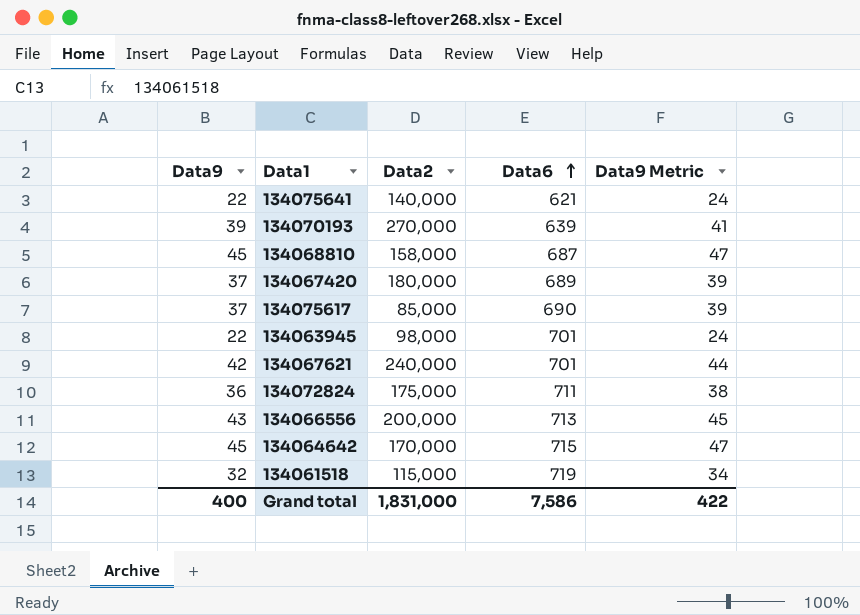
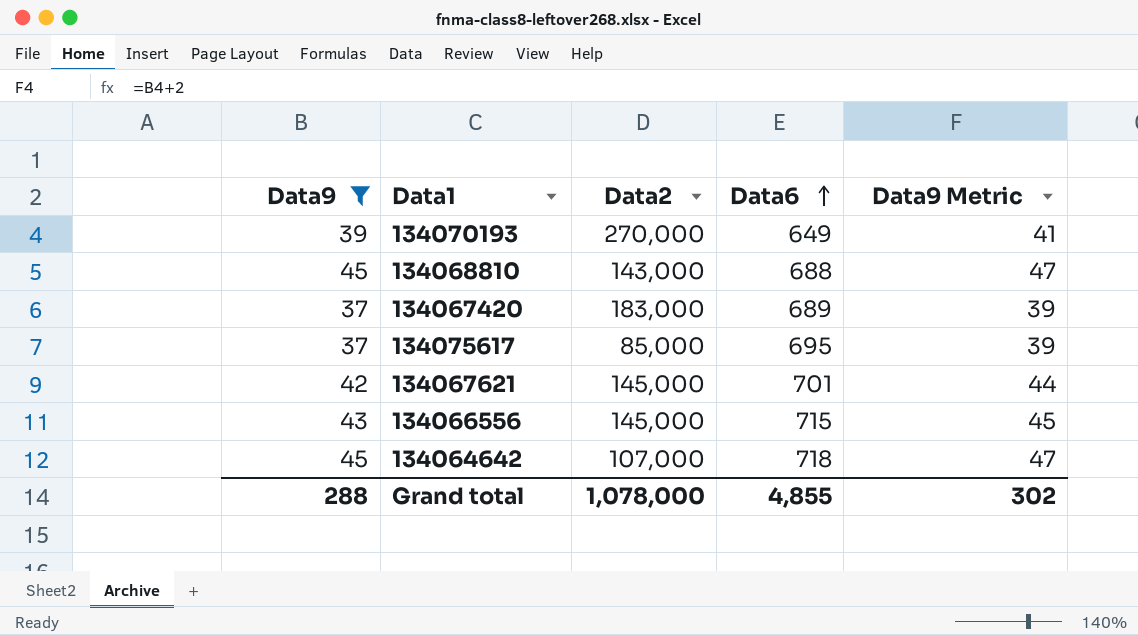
filter: none -> Data9 >= 37
134070193 | Data6: 639 -> 649
134068810 | Data2: 158,000 -> 143,000
134068810 | Data6: 687 -> 688
134067420 | Data2: 180,000 -> 183,000
134075617 | Data6: 690 -> 695
134067621 | Data2: 240,000 -> 145,000
134066556 | Data2: 200,000 -> 145,000
134066556 | Data6: 713 -> 715
134064642 | Data2: 170,000 -> 107,000
134064642 | Data6: 715 -> 718
Grand total | Data9: 400 -> 288
Grand total | Data2: 1,831,000 -> 1,078,000
Grand total | Data6: 7,586 -> 4,855
Grand total | Data9 Metric: 422 -> 302

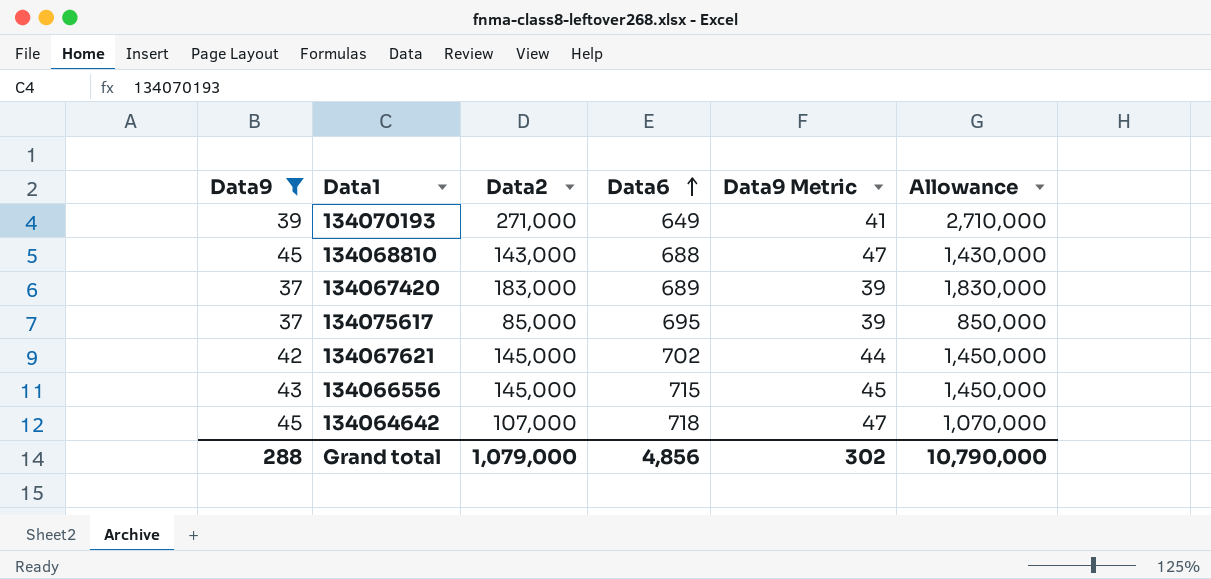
column Allowance | formula: none -> [Data2] * 10
134070193 | Data2: 270,000 -> 271,000
134067621 | Data6: 701 -> 702
Grand total | Data2: 1,078,000 -> 1,079,000
Grand total | Data6: 4,855 -> 4,856

